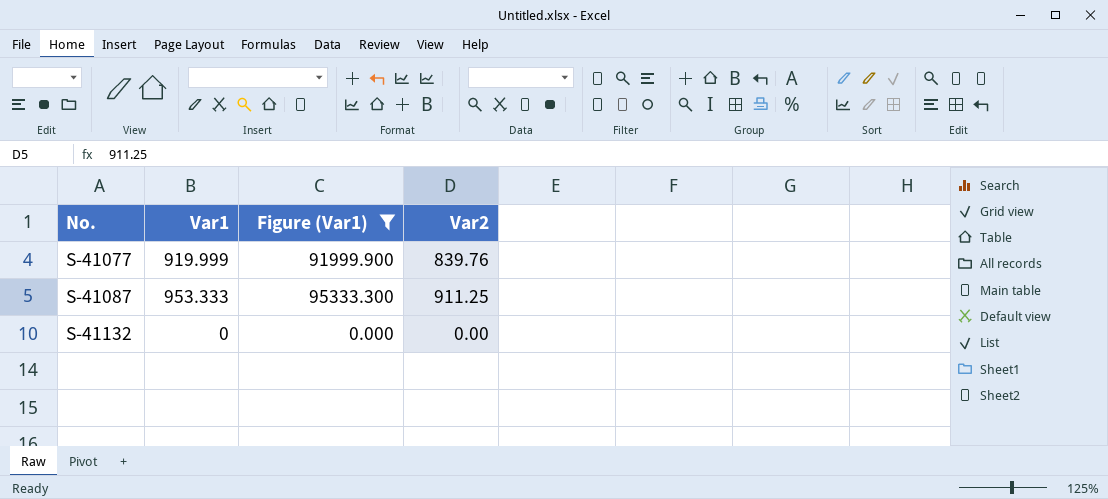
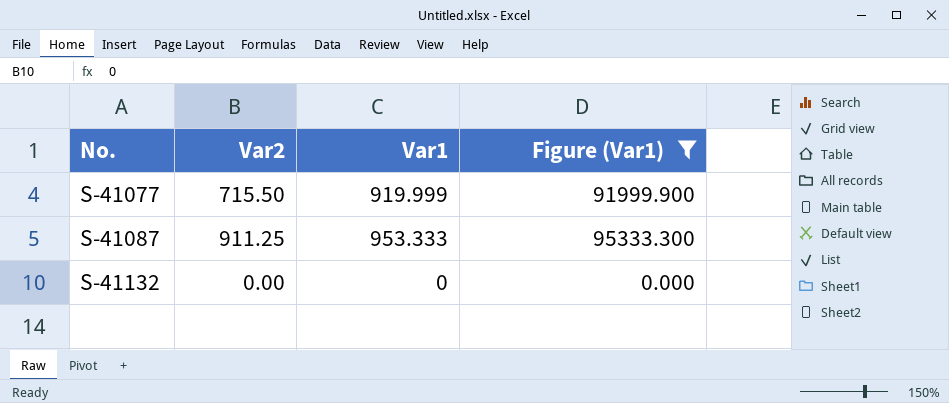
column Var2 | position: 4 -> 2
S-41077 | Var2: 839.76 -> 715.50

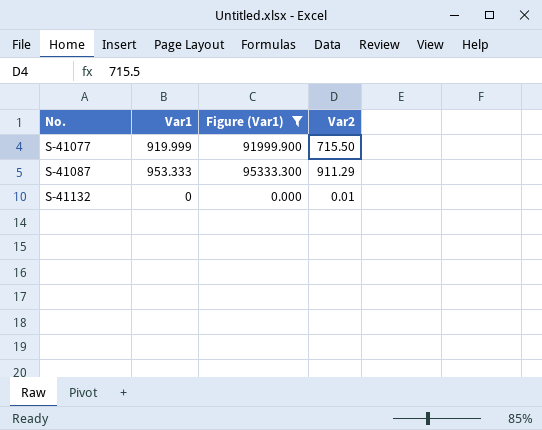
column Var2 | position: 2 -> 4
S-41087 | Var2: 911.25 -> 911.29
S-41132 | Var2: 0.00 -> 0.01

